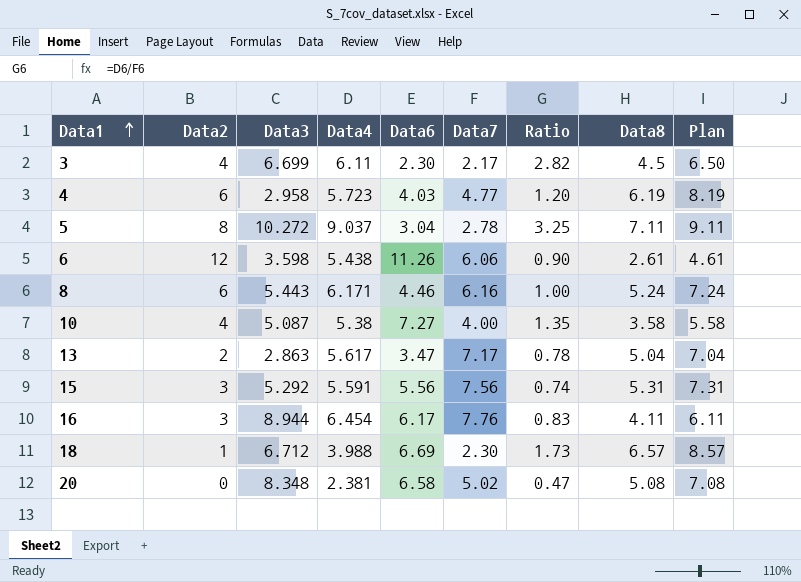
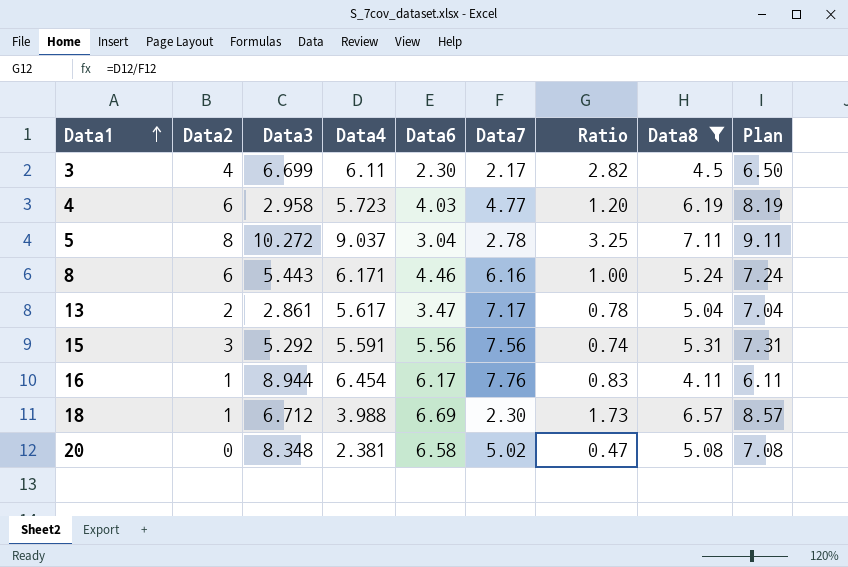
filter: none -> Data8 >= 4.11
13 | Data3: 2.863 -> 2.861
16 | Data2: 3 -> 1

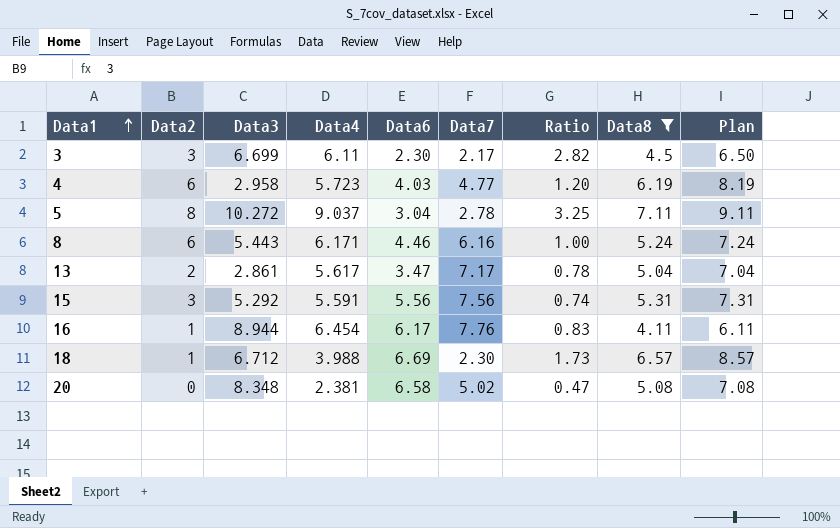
3 | Data2: 4 -> 3

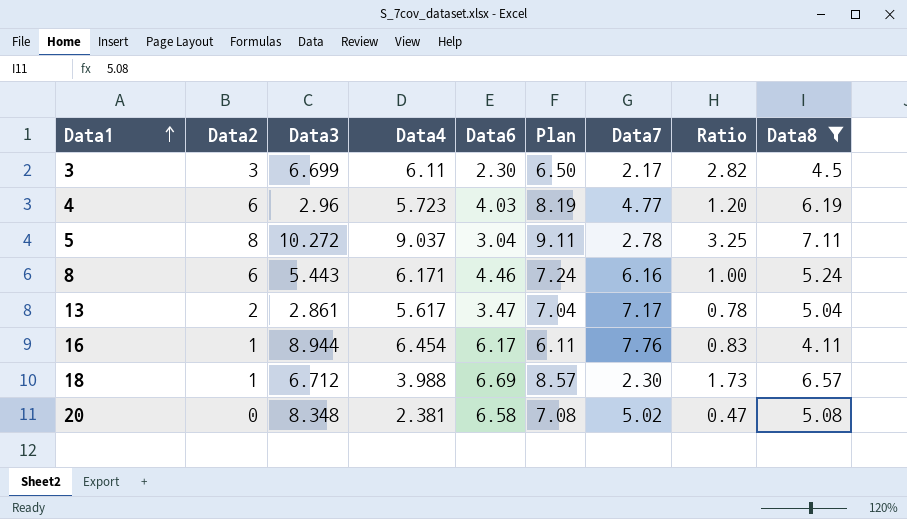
column Plan | position: 9 -> 6
row 15: 3 | 5.292 | 5.591 | 5.56 | 7.56 | 0.74 | 5.31 | 7.31 -> none
4 | Data3: 2.958 -> 2.96

